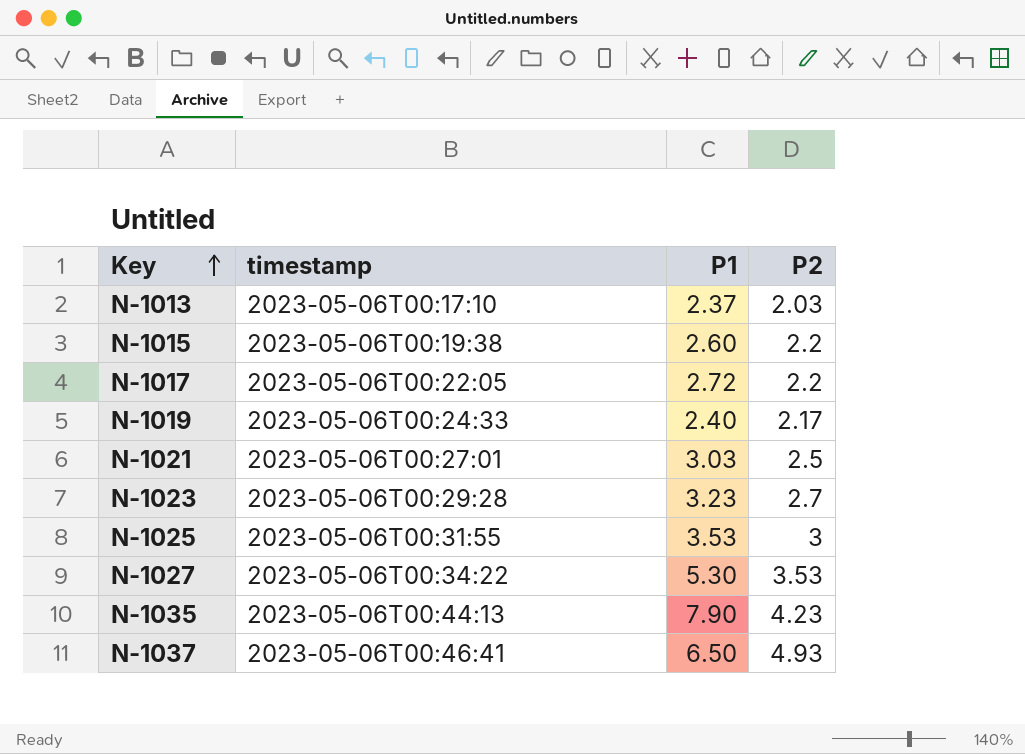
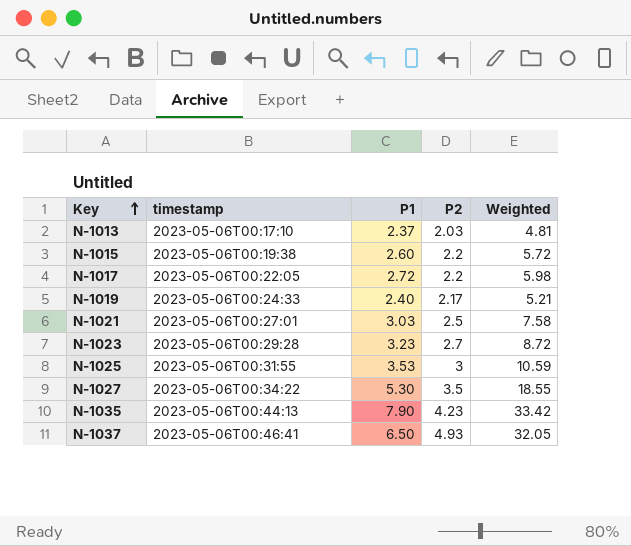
column Weighted | formula: none -> [P1] * [P2]
N-1027 | P2: 3.53 -> 3.5

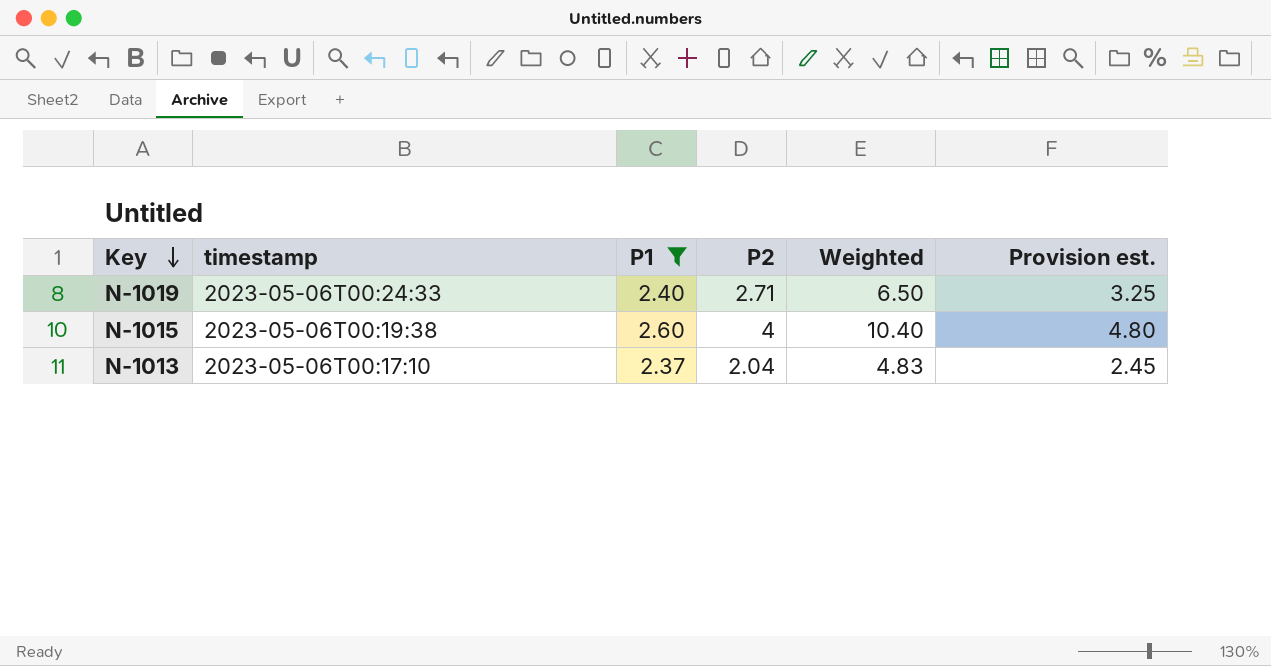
filter: none -> P1 <= 2.60
row order: Key ascending -> Key descending
column Provision est. | formula: none -> [P2] * 1.2
N-1019 | P2: 2.17 -> 2.71
N-1019 | Weighted: 5.21 -> 6.50
N-1015 | P2: 2.2 -> 4
N-1015 | Weighted: 5.72 -> 10.40
N-1013 | P2: 2.03 -> 2.04
N-1013 | Weighted: 4.81 -> 4.83

